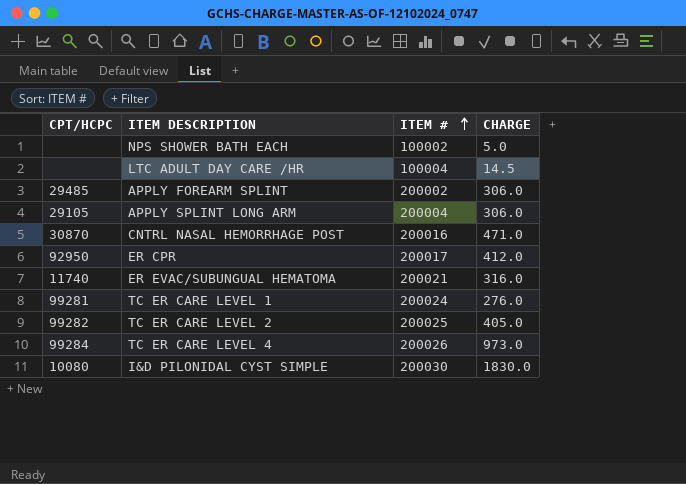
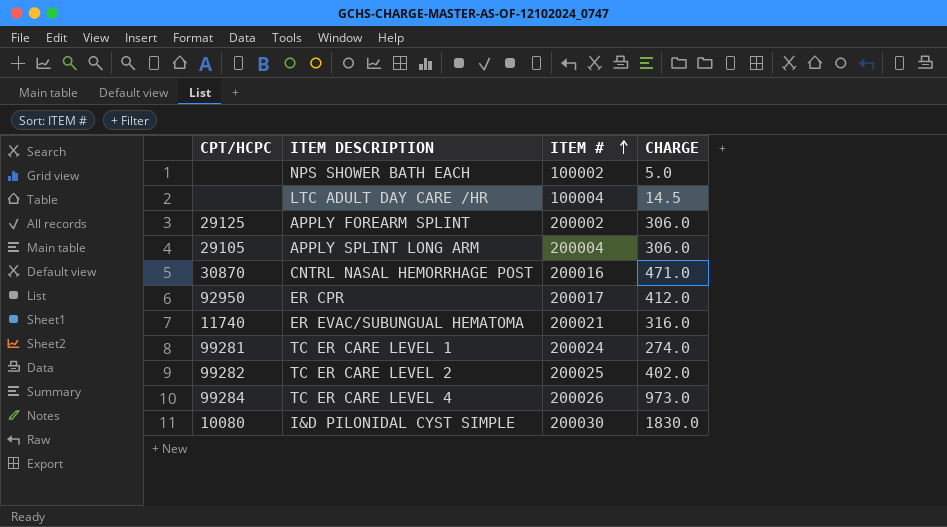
APPLY FOREARM SPLINT | CPT/HCPC: 29485 -> 29125
TC ER CARE LEVEL 1 | CHARGE: 276.0 -> 274.0
TC ER CARE LEVEL 2 | CHARGE: 405.0 -> 402.0

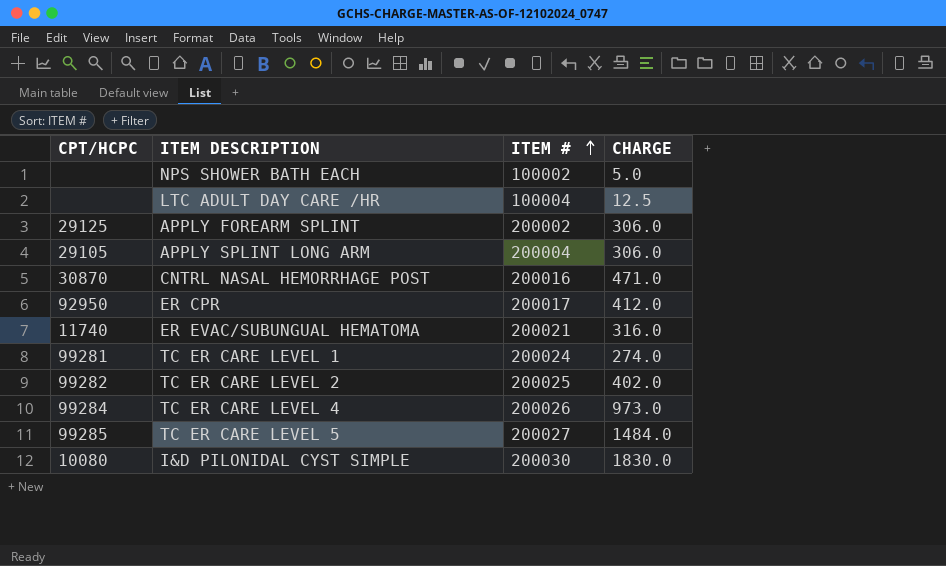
LTC ADULT DAY CARE /HR | CHARGE: 14.5 -> 12.5
row TC ER CARE LEVEL 5: none -> 99285 | 200027 | 1484.0

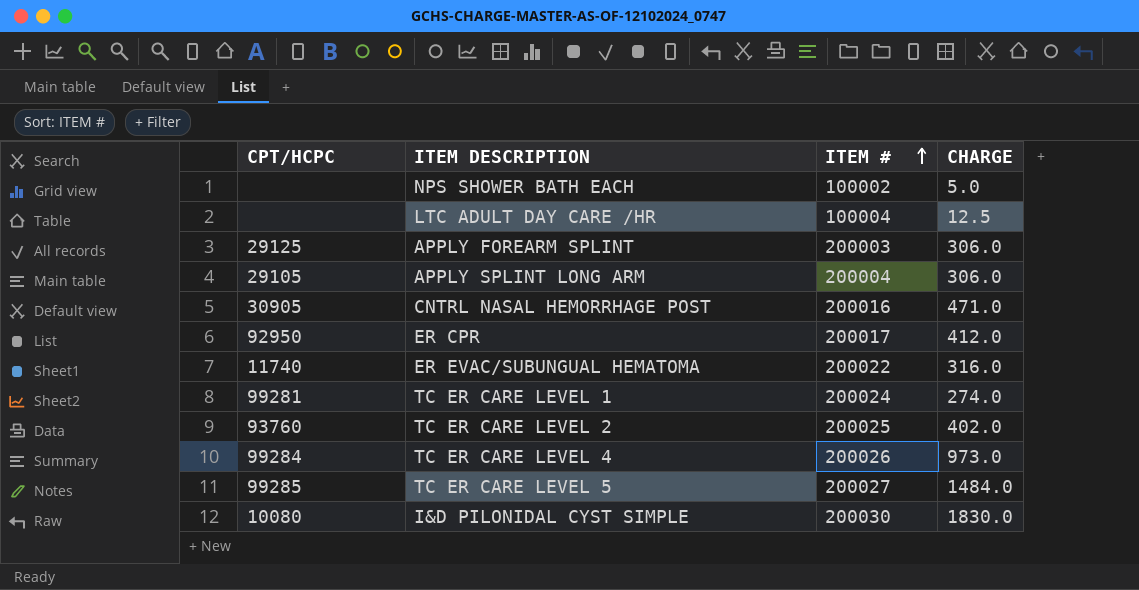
APPLY FOREARM SPLINT | ITEM #: 200002 -> 200003
CNTRL NASAL HEMORRHAGE POST | CPT/HCPC: 30870 -> 30905
ER EVAC/SUBUNGUAL HEMATOMA | ITEM #: 200021 -> 200022
TC ER CARE LEVEL 2 | CPT/HCPC: 99282 -> 93760

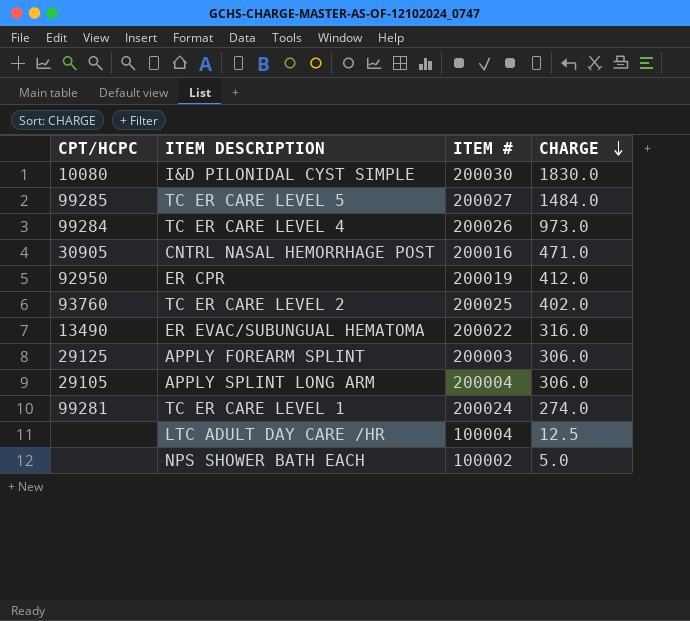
row order: ITEM # ascending -> CHARGE descending
ER CPR | ITEM #: 200017 -> 200019
ER EVAC/SUBUNGUAL HEMATOMA | CPT/HCPC: 11740 -> 13490

